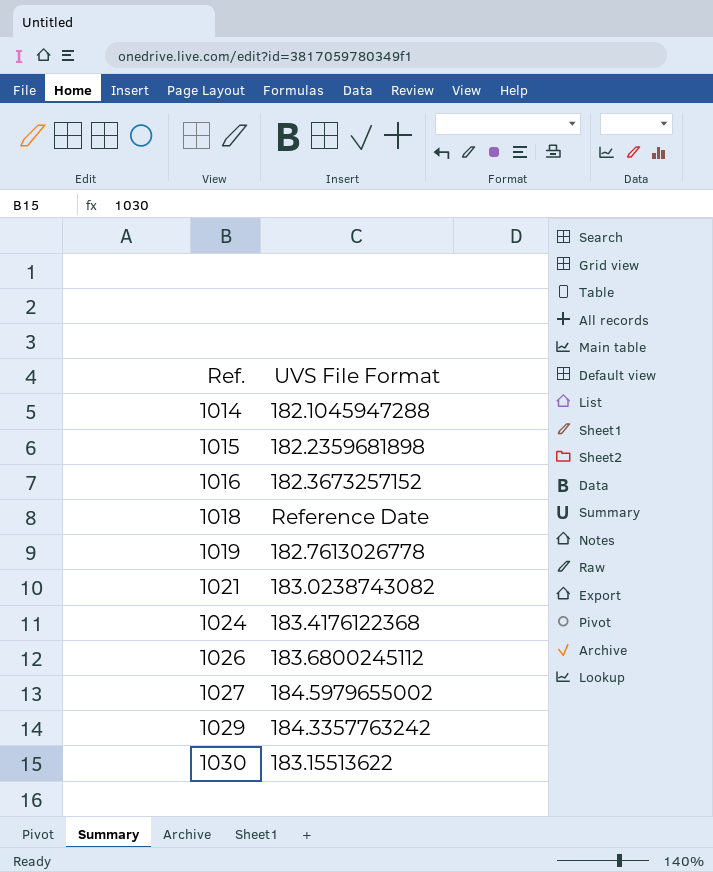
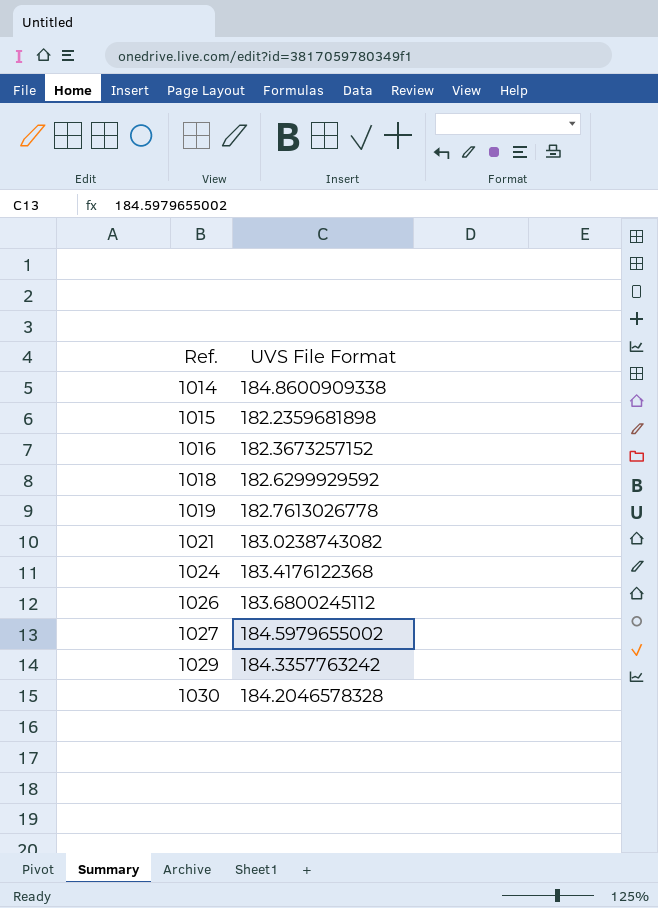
1014 | UVS File Format: 182.1045947288 -> 184.8600909338
1018 | UVS File Format: Reference Date -> 182.6299929592
1030 | UVS File Format: 183.15513622 -> 184.2046578328

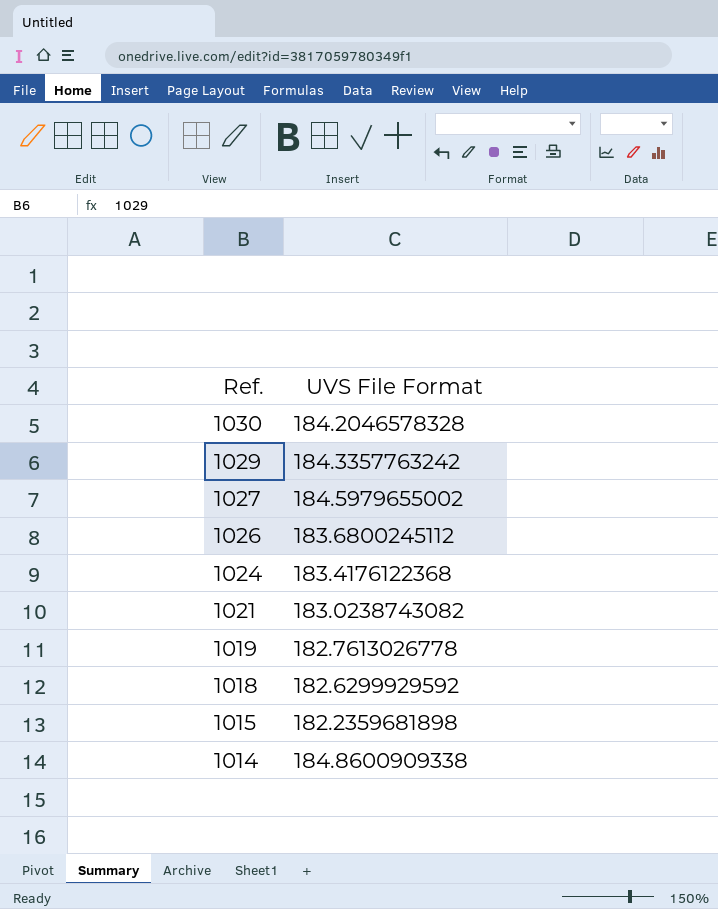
row order: Ref. ascending -> Ref. descending
row 1016: 182.3673257152 -> none

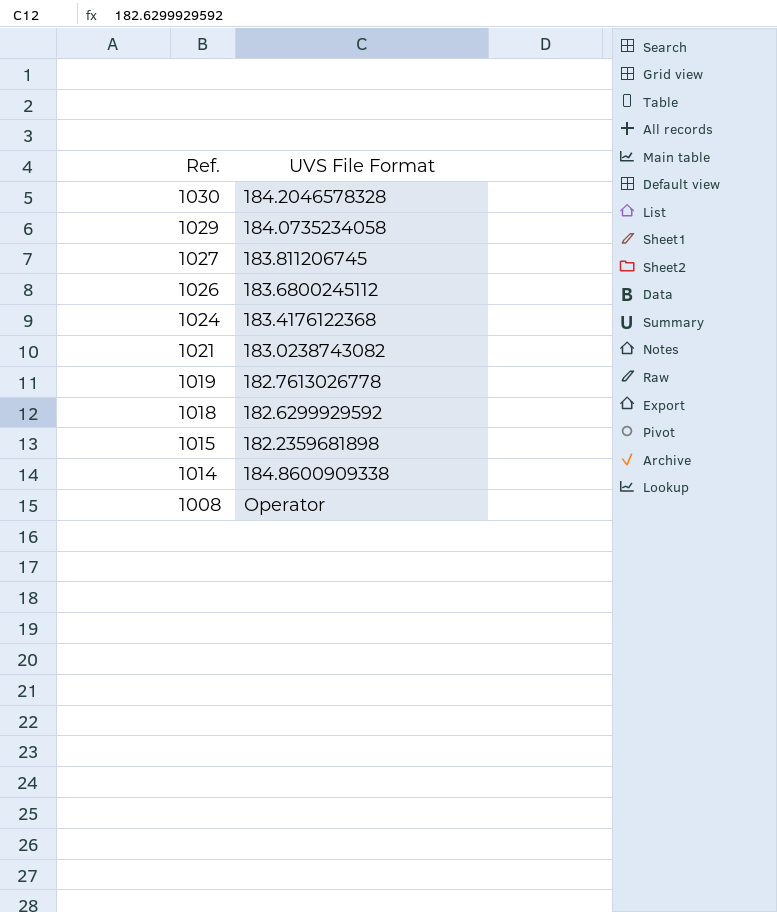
1029 | UVS File Format: 184.3357763242 -> 184.0735234058
1027 | UVS File Format: 184.5979655002 -> 183.811206745
row 1008: none -> Operator

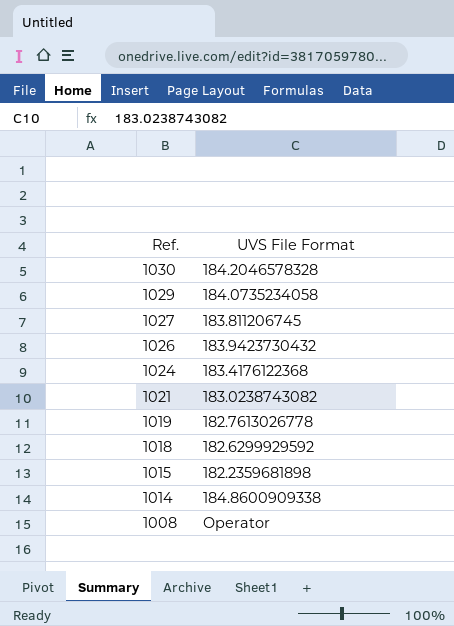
1026 | UVS File Format: 183.6800245112 -> 183.9423730432

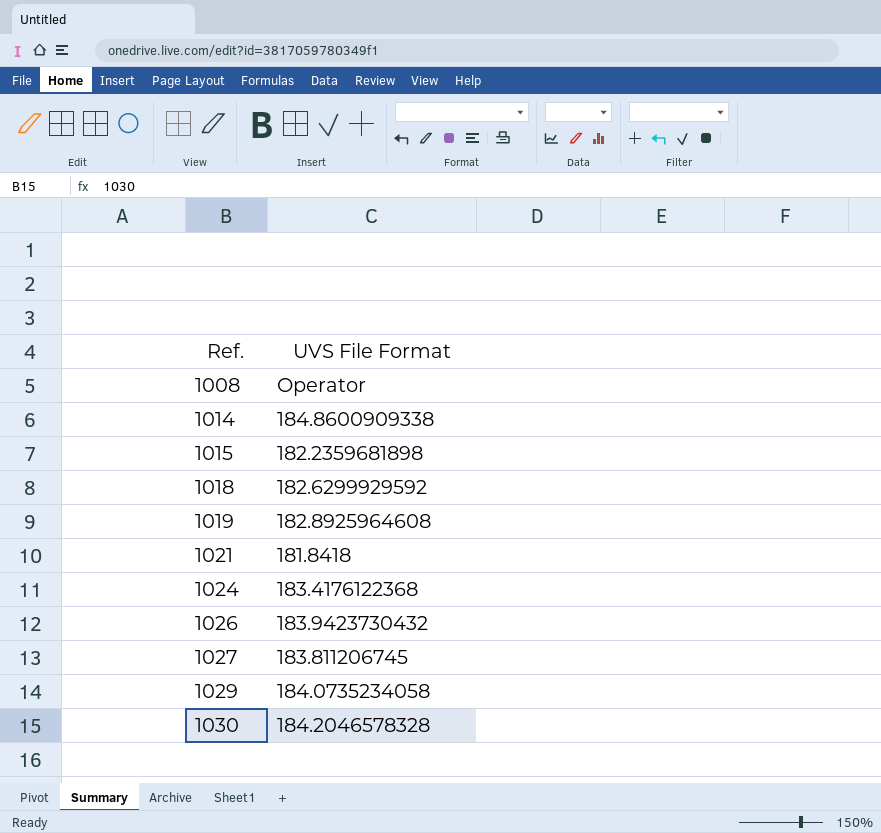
row order: Ref. descending -> Ref. ascending
1019 | UVS File Format: 182.7613026778 -> 182.8925964608
1021 | UVS File Format: 183.0238743082 -> 181.8418

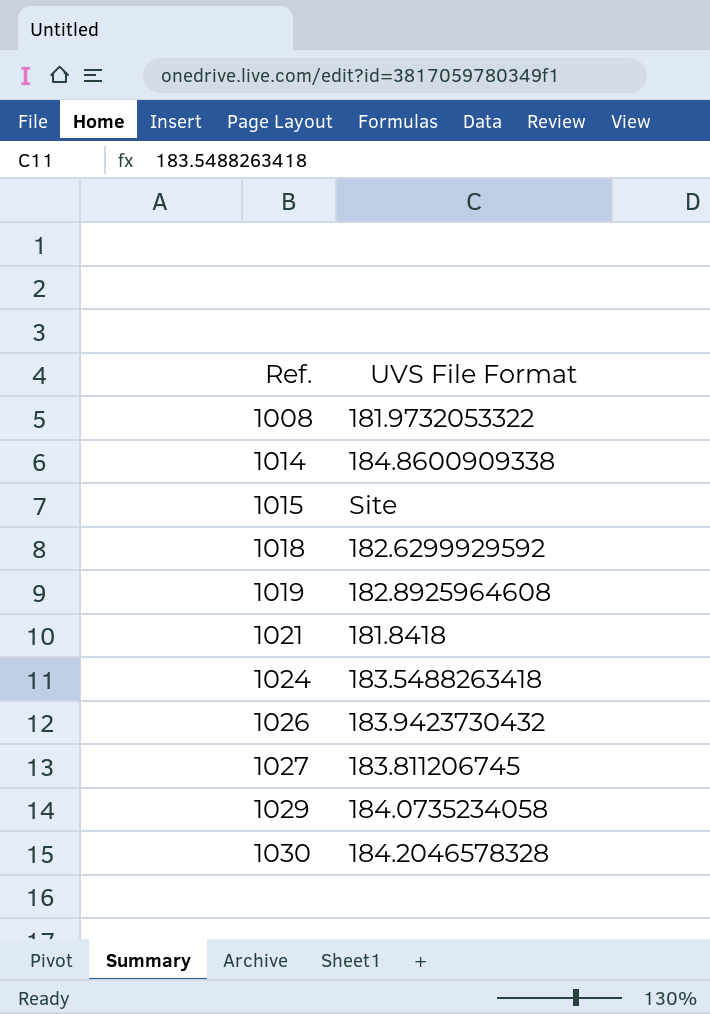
1008 | UVS File Format: Operator -> 181.9732053322
1015 | UVS File Format: 182.2359681898 -> Site
1024 | UVS File Format: 183.4176122368 -> 183.5488263418

